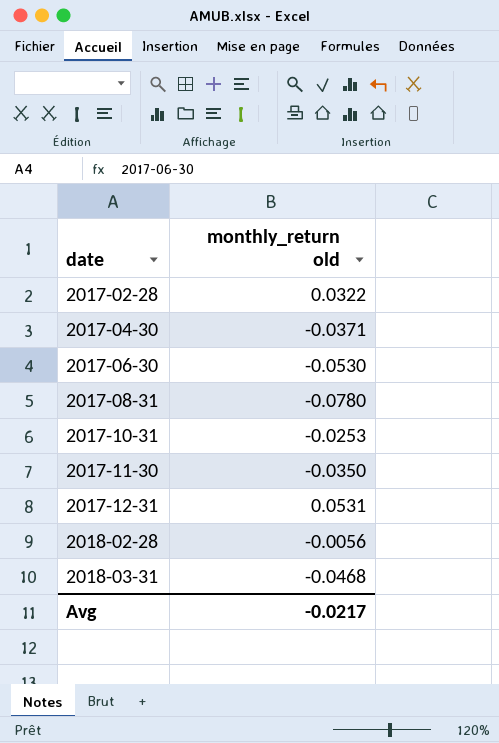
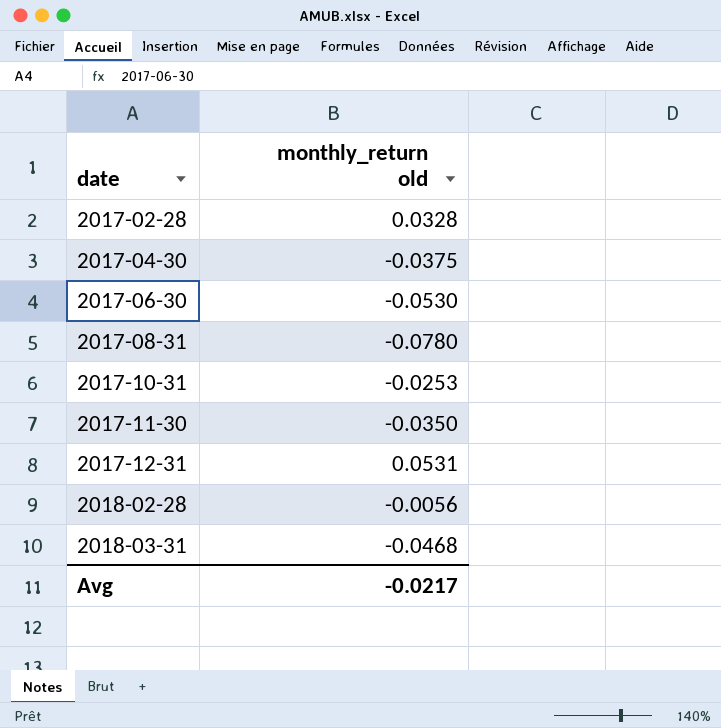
2017-02-28 | monthly_return old: 0.0322 -> 0.0328
2017-04-30 | monthly_return old: -0.0371 -> -0.0375

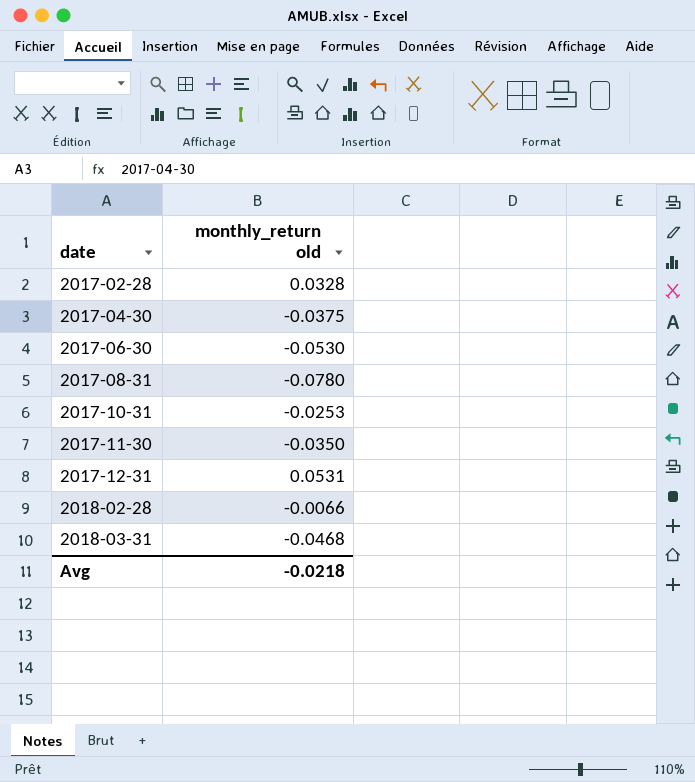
2018-02-28 | monthly_return old: -0.0056 -> -0.0066
Avg | monthly_return old: -0.0217 -> -0.0218

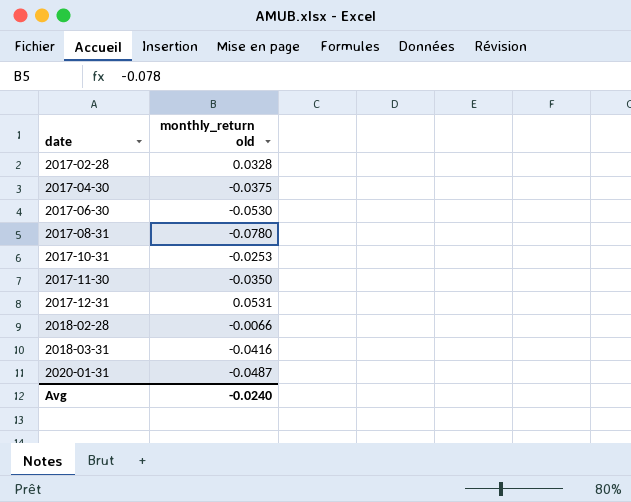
2018-03-31 | monthly_return old: -0.0468 -> -0.0416
row 2020-01-31: none -> -0.0487
Avg | monthly_return old: -0.0218 -> -0.0240

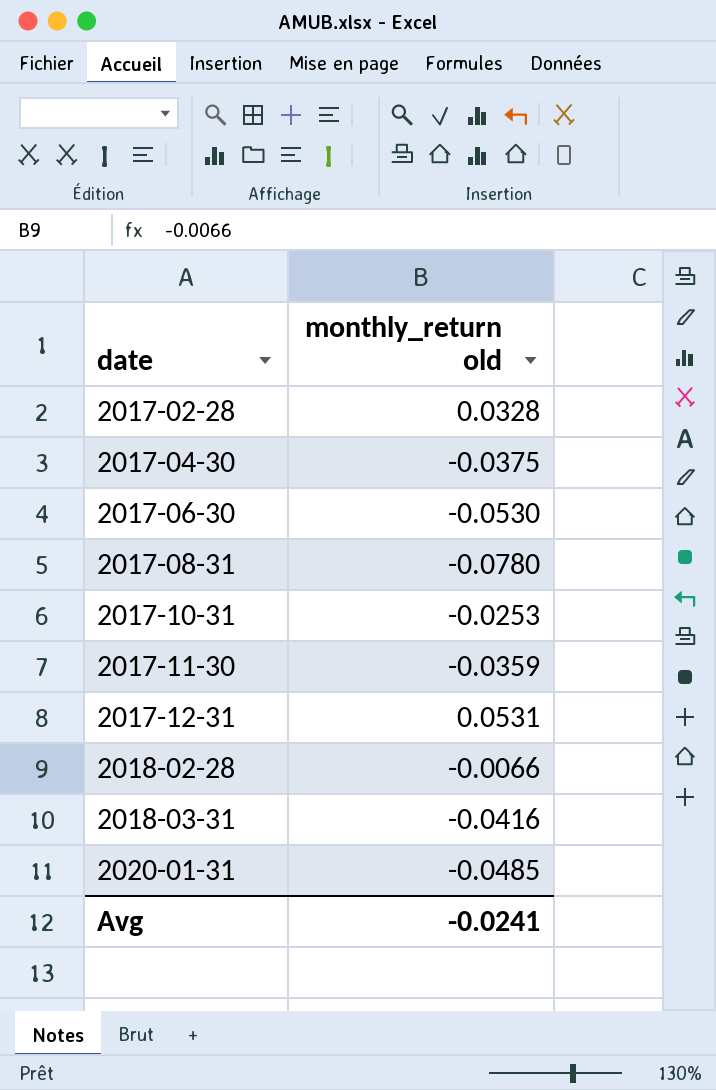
2017-11-30 | monthly_return old: -0.0350 -> -0.0359
2020-01-31 | monthly_return old: -0.0487 -> -0.0485
Avg | monthly_return old: -0.0240 -> -0.0241

